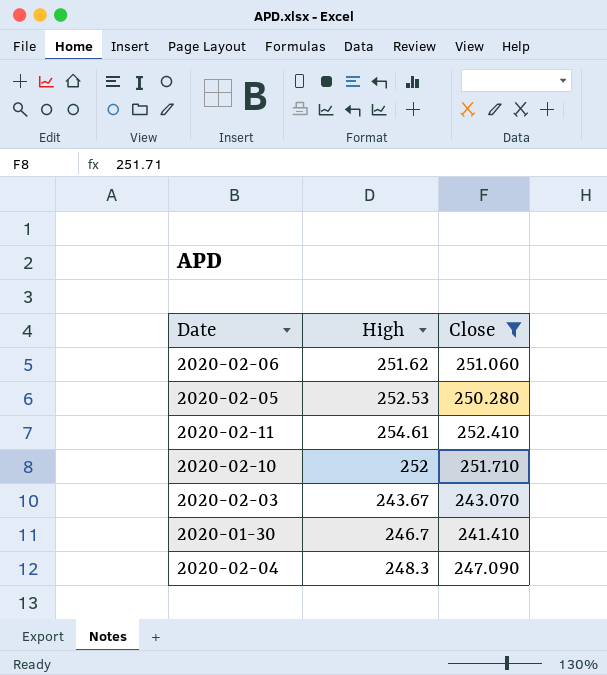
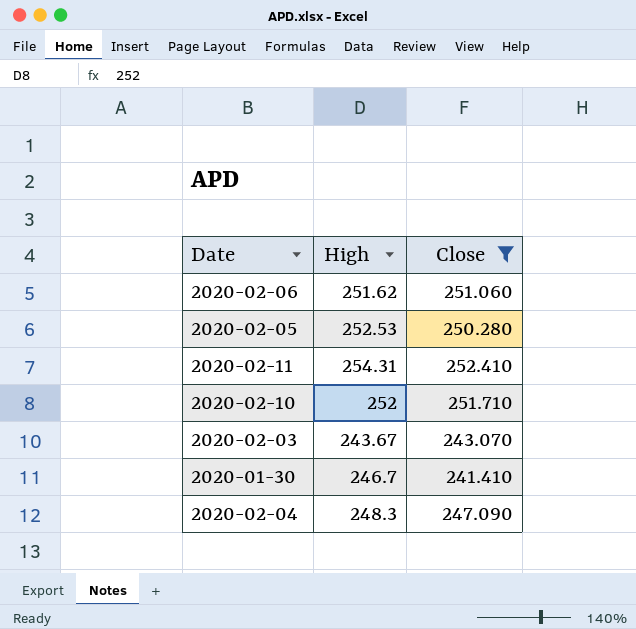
2020-02-11 | High: 254.61 -> 254.31

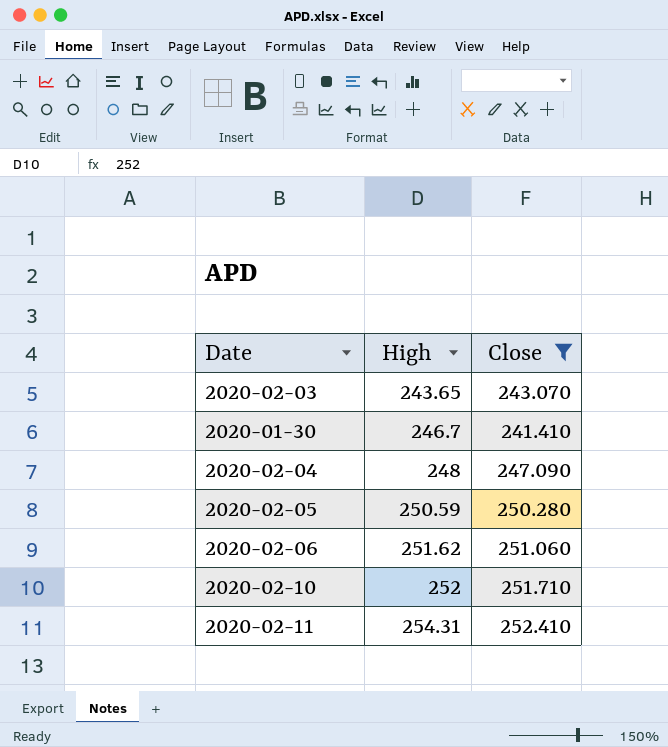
row order: none -> High ascending
2020-02-03 | High: 243.67 -> 243.65
2020-02-04 | High: 248.3 -> 248
2020-02-05 | High: 252.53 -> 250.59

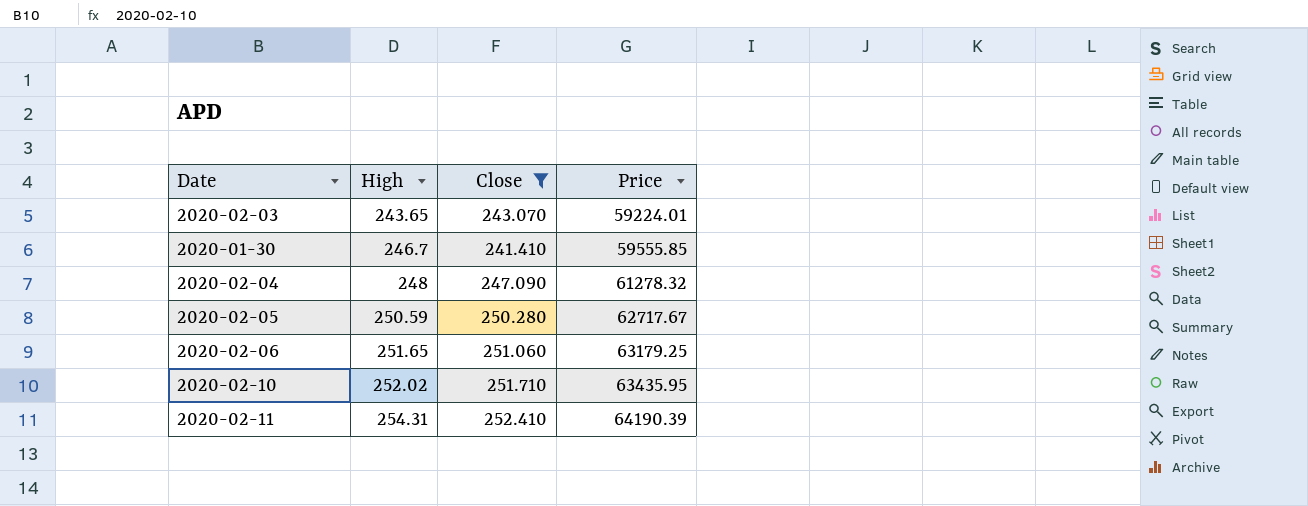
column Price | formula: none -> [High] * [Close]
2020-02-06 | High: 251.62 -> 251.65
2020-02-10 | High: 252 -> 252.02

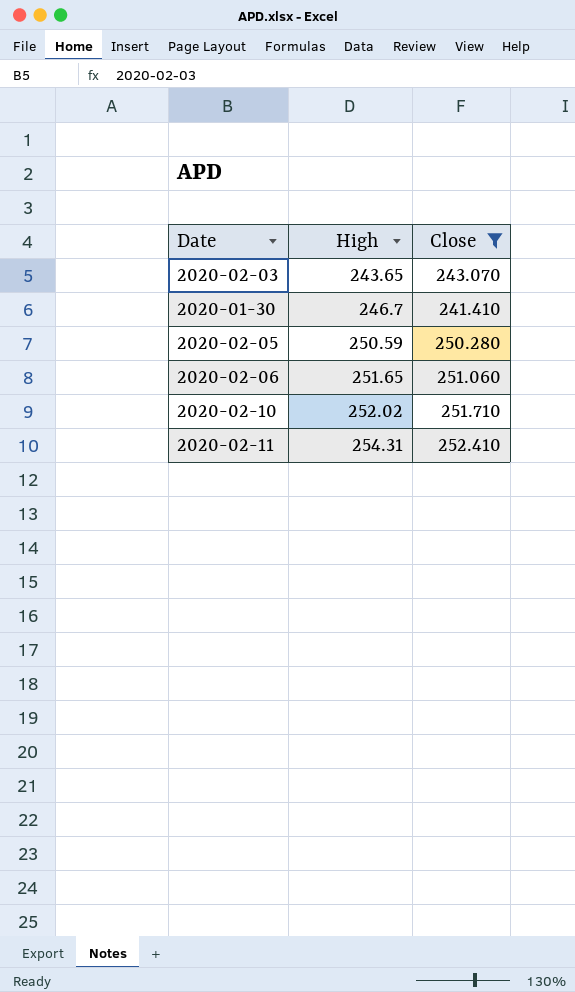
column Price | formula: [High] * [Close] -> none
row 2020-02-04: 248 | 247.090 | 61278.32 -> none

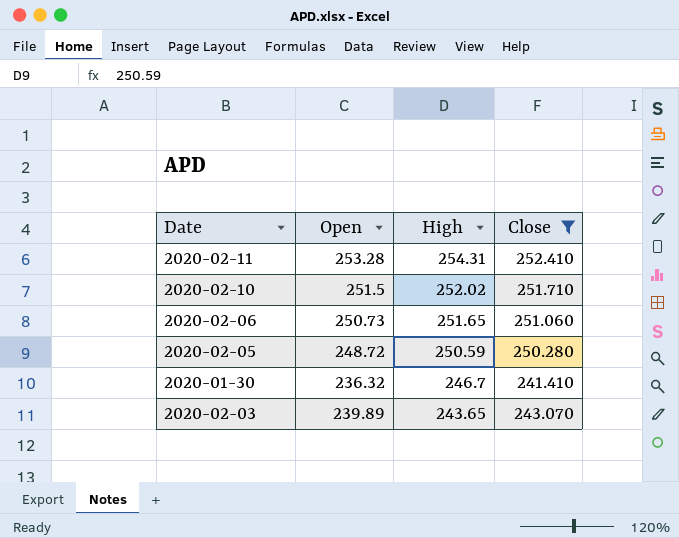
row order: High ascending -> High descending
column Open | position: none -> 2

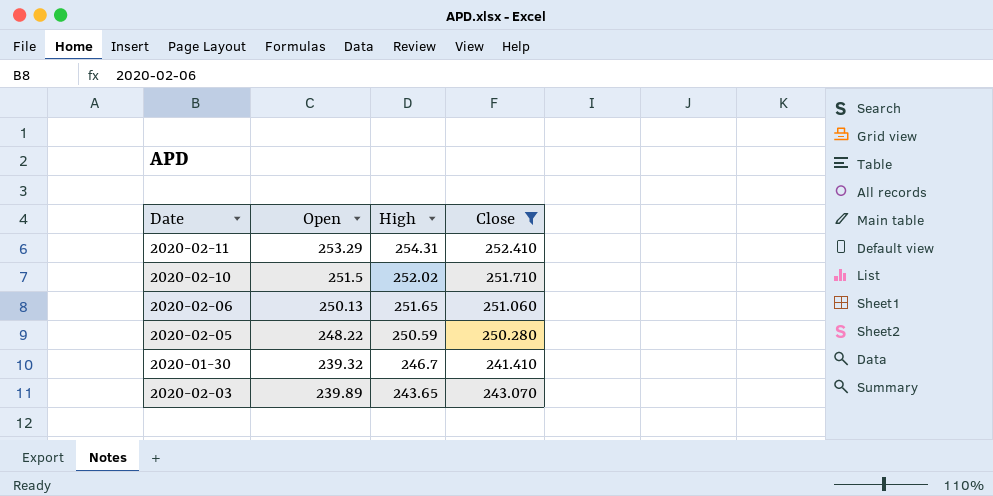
2020-02-11 | Open: 253.28 -> 253.29
2020-02-06 | Open: 250.73 -> 250.13
2020-02-05 | Open: 248.72 -> 248.22
2020-01-30 | Open: 236.32 -> 239.32

